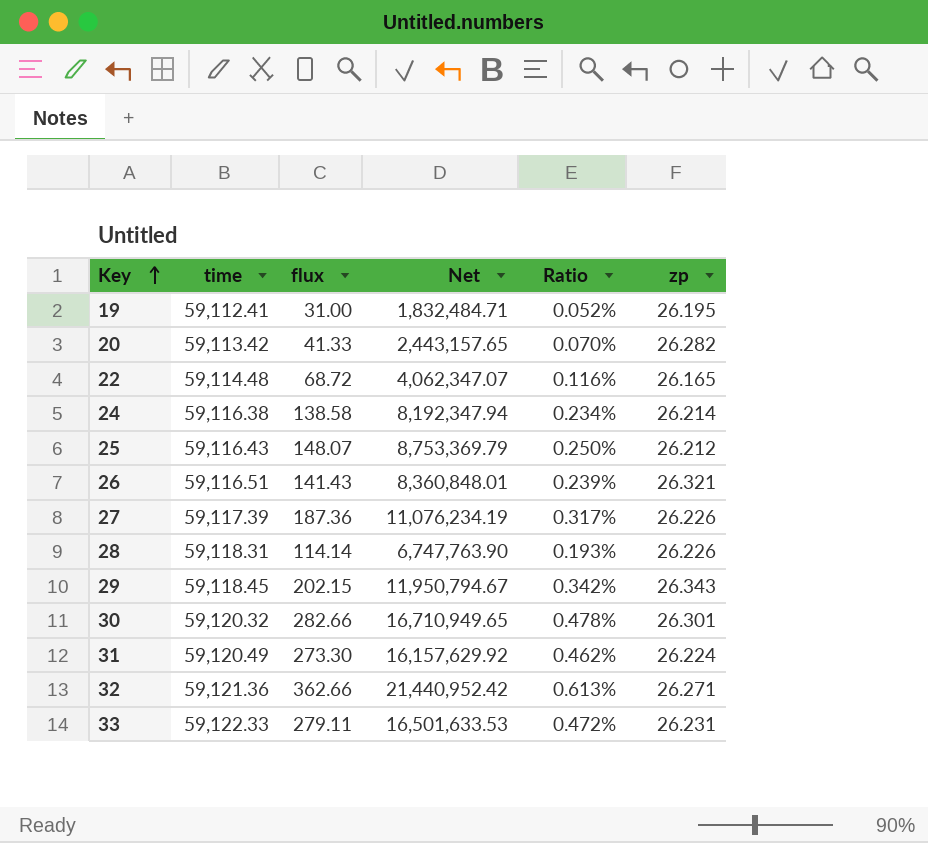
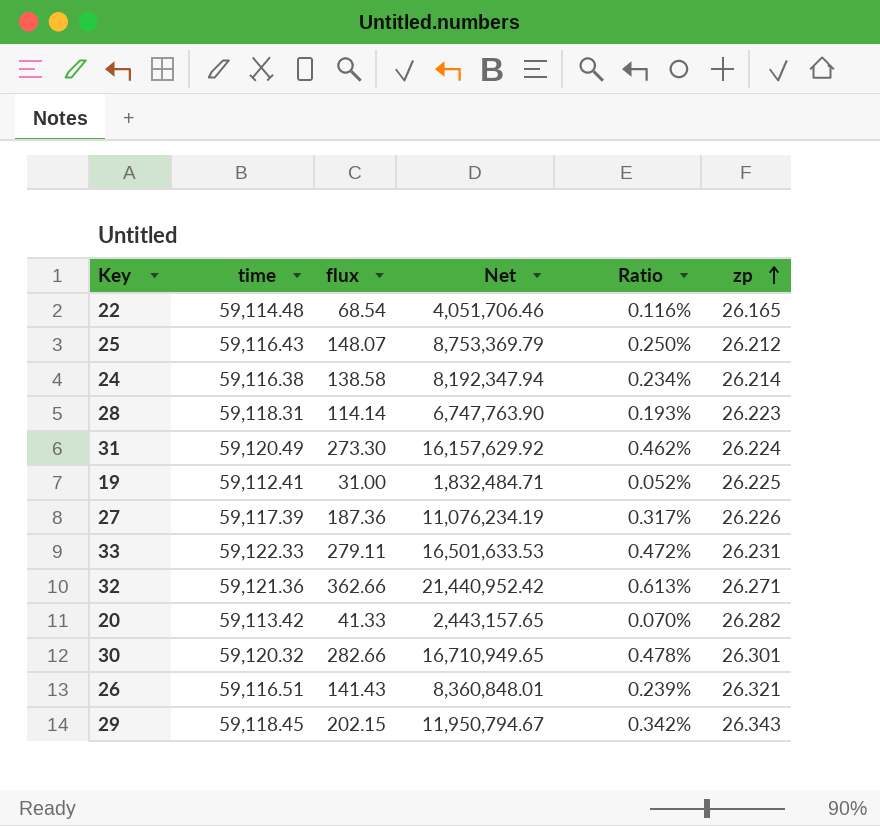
row order: Key ascending -> zp ascending
22 | flux: 68.72 -> 68.54
22 | Net: 4,062,347.07 -> 4,051,706.46
28 | zp: 26.226 -> 26.223
19 | zp: 26.195 -> 26.225

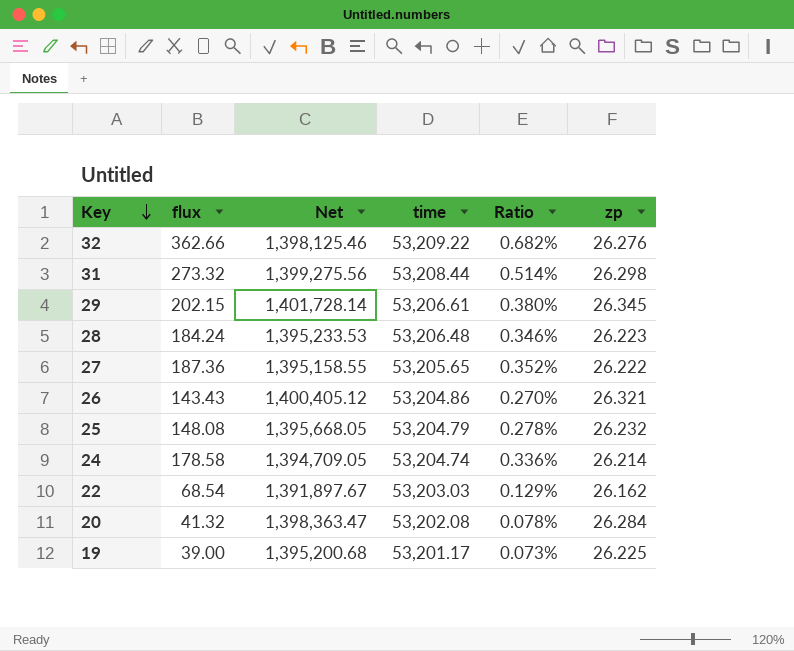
row order: zp ascending -> Key descending
column Net | formula: [time] * [flux] -> [time] * [zp]
column time | position: 2 -> 4
row 33: 59,122.33 | 279.11 | 16,501,633.53 | 0.472% | 26.231 -> none
row 30: 59,120.32 | 282.66 | 16,710,949.65 | 0.478% | 26.301 -> none
32 | time: 59,121.36 -> 53,209.22
32 | Ratio: 0.613% -> 0.682%
32 | zp: 26.271 -> 26.276
31 | flux: 273.30 -> 273.32
31 | time: 59,120.49 -> 53,208.44
31 | Ratio: 0.462% -> 0.514%
31 | zp: 26.224 -> 26.298
29 | time: 59,118.45 -> 53,206.61
29 | Ratio: 0.342% -> 0.380%
29 | zp: 26.343 -> 26.345
28 | flux: 114.14 -> 184.24
28 | time: 59,118.31 -> 53,206.48
28 | Ratio: 0.193% -> 0.346%
27 | time: 59,117.39 -> 53,205.65
27 | Ratio: 0.317% -> 0.352%
27 | zp: 26.226 -> 26.222
26 | flux: 141.43 -> 143.43
26 | time: 59,116.51 -> 53,204.86
26 | Ratio: 0.239% -> 0.270%
25 | flux: 148.07 -> 148.08
25 | time: 59,116.43 -> 53,204.79
25 | Ratio: 0.250% -> 0.278%
25 | zp: 26.212 -> 26.232
24 | flux: 138.58 -> 178.58
24 | time: 59,116.38 -> 53,204.74
24 | Ratio: 0.234% -> 0.336%
22 | time: 59,114.48 -> 53,203.03
22 | Ratio: 0.116% -> 0.129%
22 | zp: 26.165 -> 26.162
20 | flux: 41.33 -> 41.32
20 | time: 59,113.42 -> 53,202.08
20 | Ratio: 0.070% -> 0.078%
20 | zp: 26.282 -> 26.284
19 | flux: 31.00 -> 39.00
19 | time: 59,112.41 -> 53,201.17
19 | Ratio: 0.052% -> 0.073%

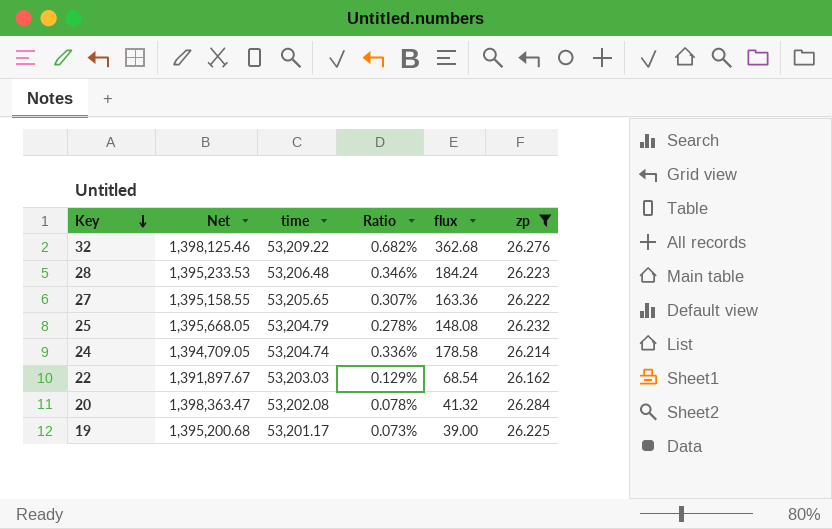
filter: none -> zp <= 26.284
column flux | position: 2 -> 5
32 | flux: 362.66 -> 362.68
27 | Ratio: 0.352% -> 0.307%
27 | flux: 187.36 -> 163.36

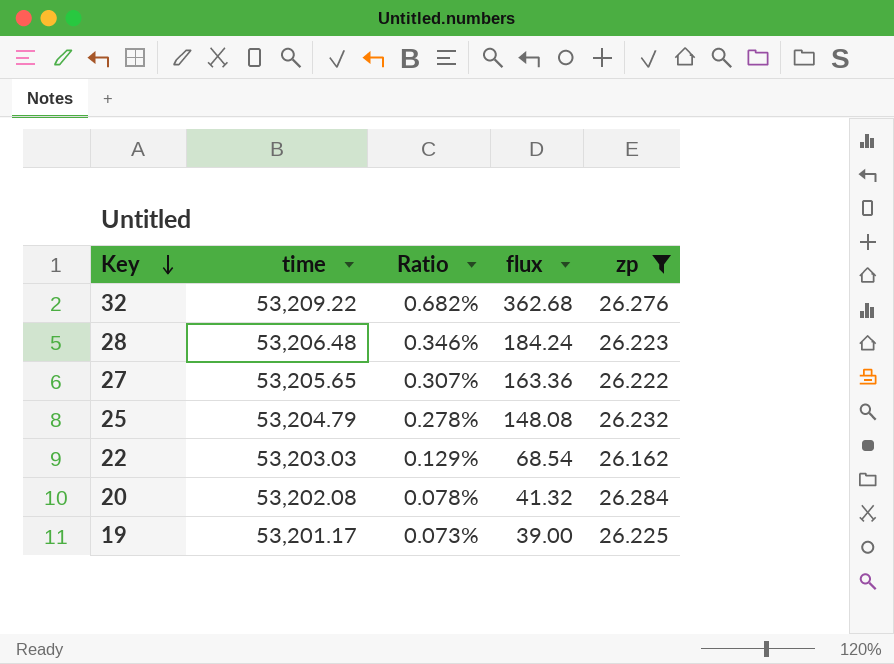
column Net | formula: [time] * [zp] -> none
row 24: 1,394,709.05 | 53,204.74 | 0.336% | 178.58 | 26.214 -> none

